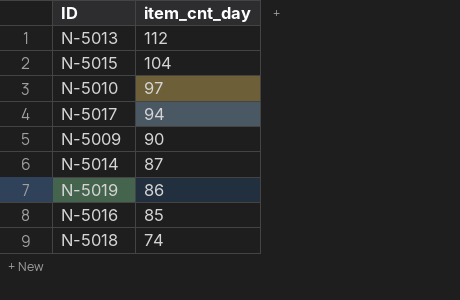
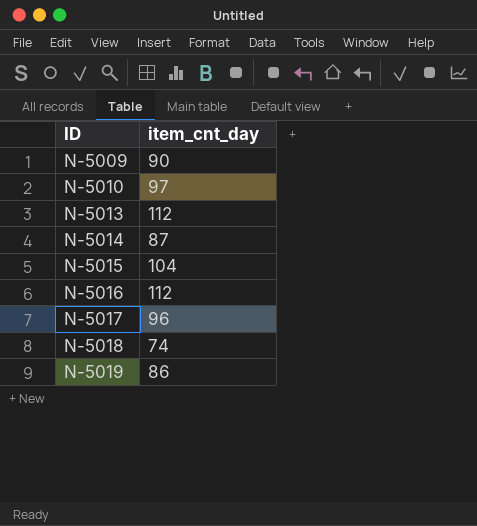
row order: item_cnt_day descending -> ID ascending
N-5016 | item_cnt_day: 85 -> 112
N-5017 | item_cnt_day: 94 -> 96

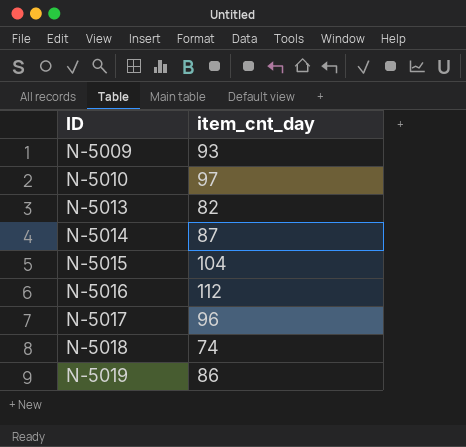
N-5009 | item_cnt_day: 90 -> 93
N-5013 | item_cnt_day: 112 -> 82

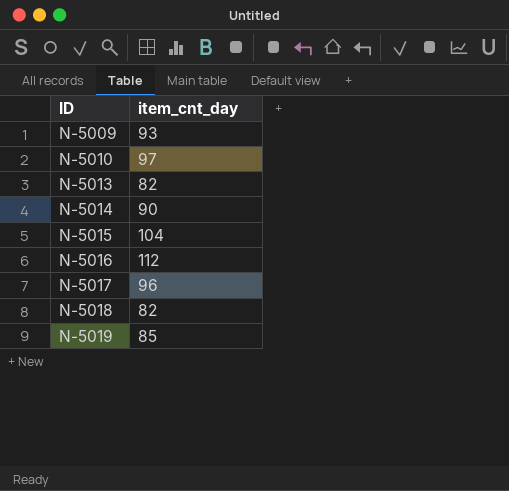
N-5014 | item_cnt_day: 87 -> 90
N-5018 | item_cnt_day: 74 -> 82
N-5019 | item_cnt_day: 86 -> 85

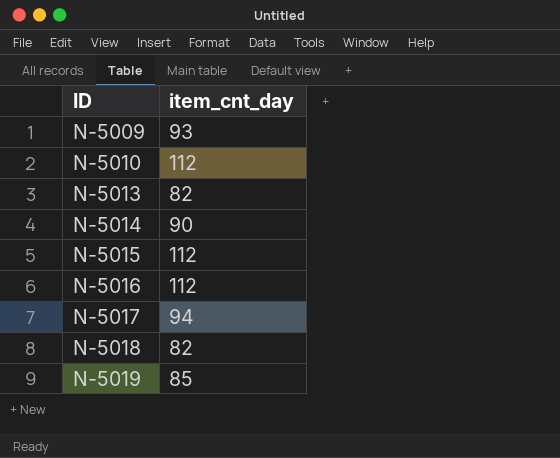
N-5010 | item_cnt_day: 97 -> 112
N-5015 | item_cnt_day: 104 -> 112
N-5017 | item_cnt_day: 96 -> 94

